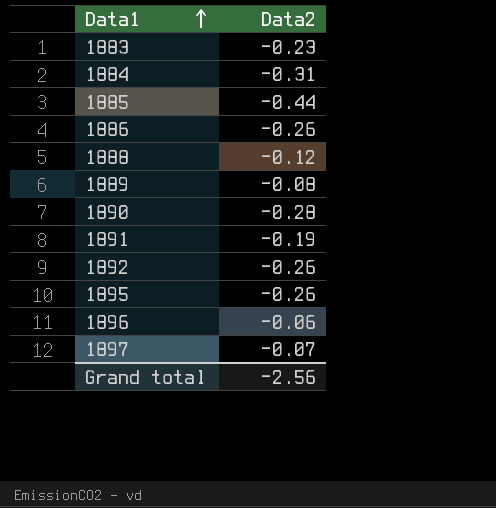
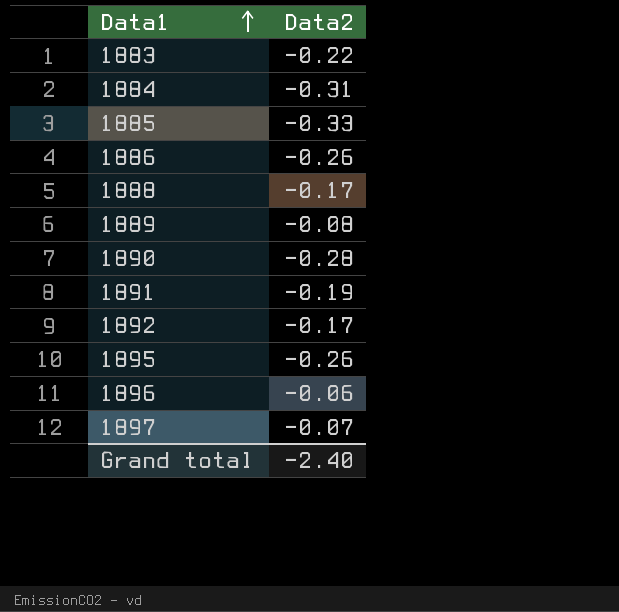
1883 | Data2: -0.23 -> -0.22
1885 | Data2: -0.44 -> -0.33
1888 | Data2: -0.12 -> -0.17
1892 | Data2: -0.26 -> -0.17
Grand total | Data2: -2.56 -> -2.40

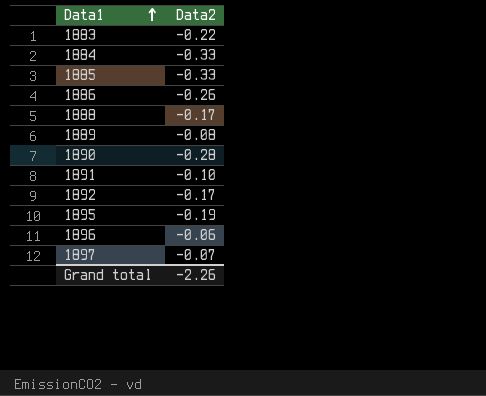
1884 | Data2: -0.31 -> -0.33
1891 | Data2: -0.19 -> -0.10
1895 | Data2: -0.26 -> -0.19
Grand total | Data2: -2.40 -> -2.26

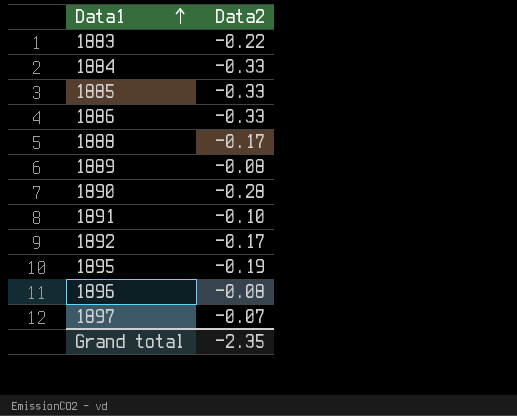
1886 | Data2: -0.26 -> -0.33
1896 | Data2: -0.06 -> -0.08
Grand total | Data2: -2.26 -> -2.35

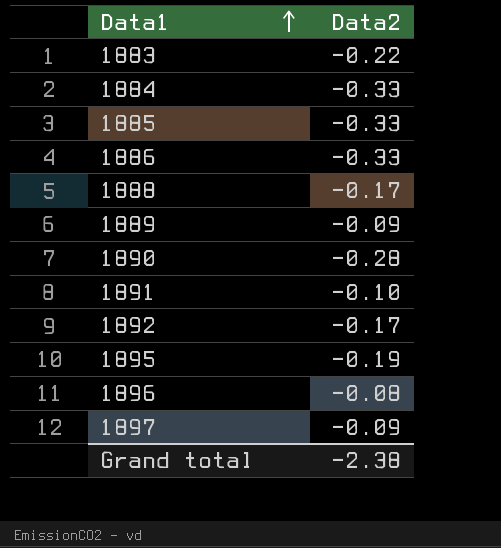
1889 | Data2: -0.08 -> -0.09
1897 | Data2: -0.07 -> -0.09
Grand total | Data2: -2.35 -> -2.38

